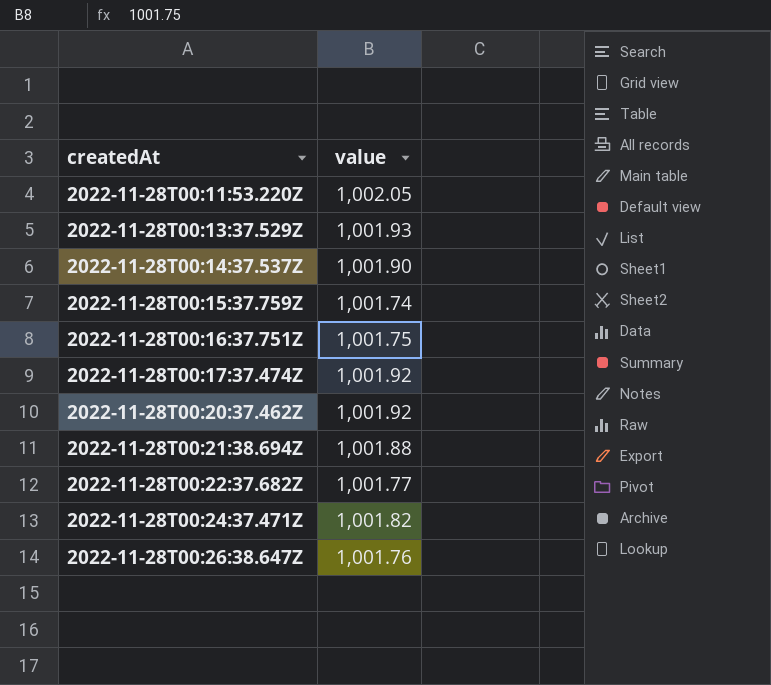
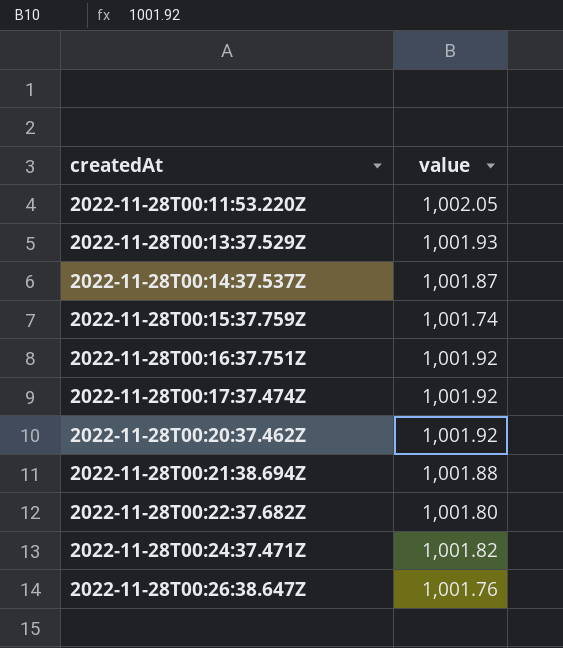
2022-11-28T00:14:37.537Z | value: 1,001.90 -> 1,001.87
2022-11-28T00:16:37.751Z | value: 1,001.75 -> 1,001.92
2022-11-28T00:22:37.682Z | value: 1,001.77 -> 1,001.80

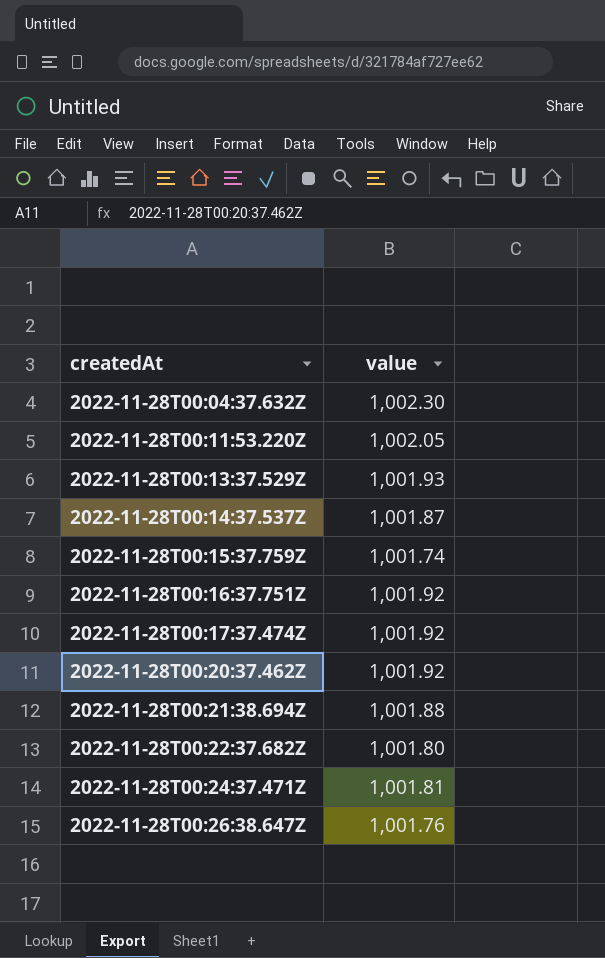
row 2022-11-28T00:04:37.632Z: none -> 1,002.30
2022-11-28T00:24:37.471Z | value: 1,001.82 -> 1,001.81

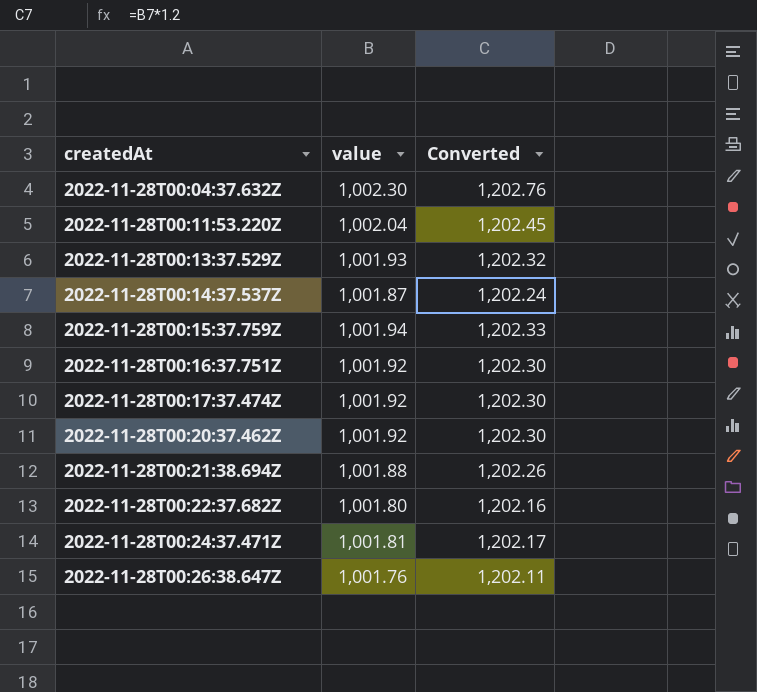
column Converted | formula: none -> [value] * 1.2
2022-11-28T00:11:53.220Z | value: 1,002.05 -> 1,002.04
2022-11-28T00:15:37.759Z | value: 1,001.74 -> 1,001.94

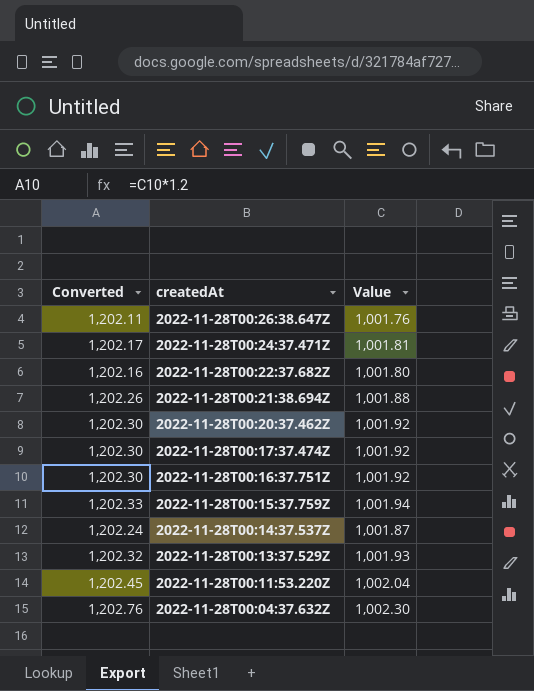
row order: createdAt ascending -> createdAt descending
column Converted | position: 3 -> 1
column name: value -> Value

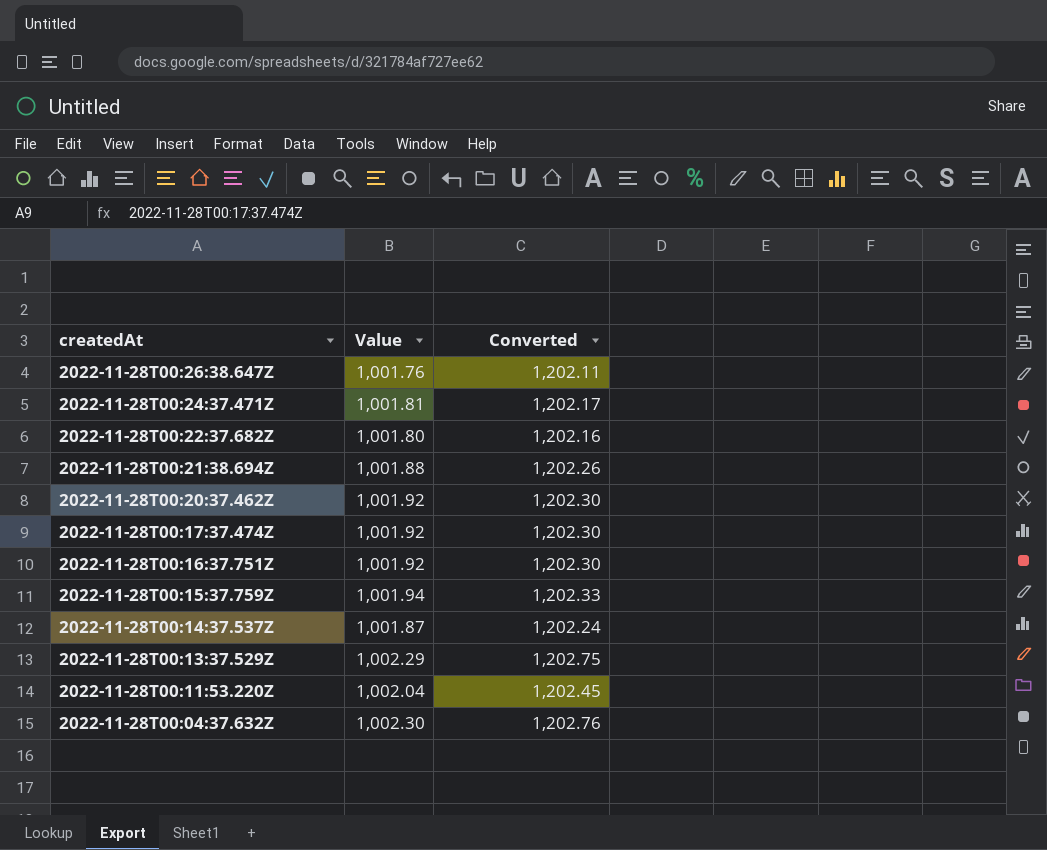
column Converted | position: 1 -> 3
2022-11-28T00:13:37.529Z | Value: 1,001.93 -> 1,002.29
2022-11-28T00:13:37.529Z | Converted: 1,202.32 -> 1,202.75

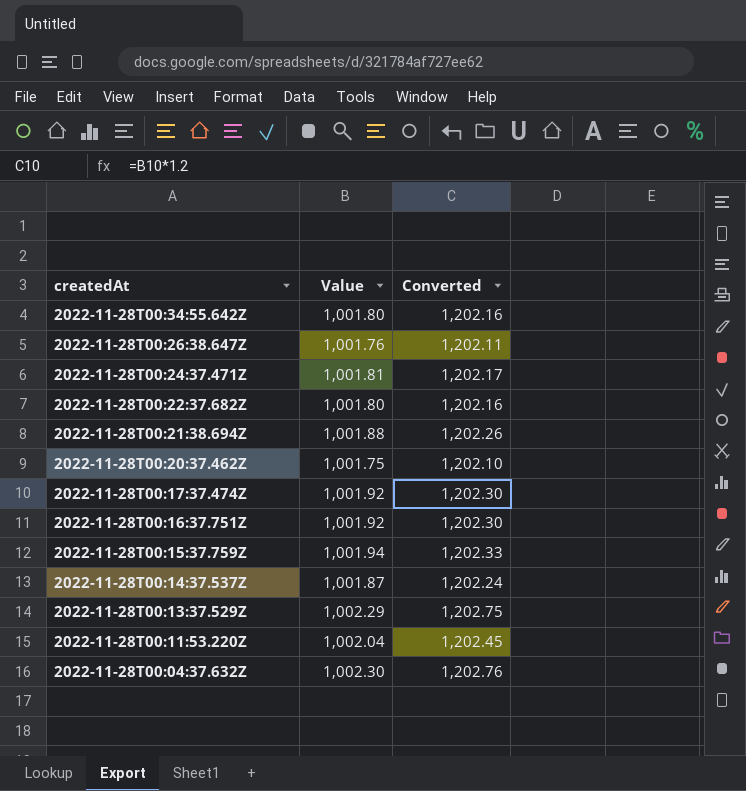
row 2022-11-28T00:34:55.642Z: none -> 1,001.80 | 1,202.16
2022-11-28T00:20:37.462Z | Value: 1,001.92 -> 1,001.75
2022-11-28T00:20:37.462Z | Converted: 1,202.30 -> 1,202.10

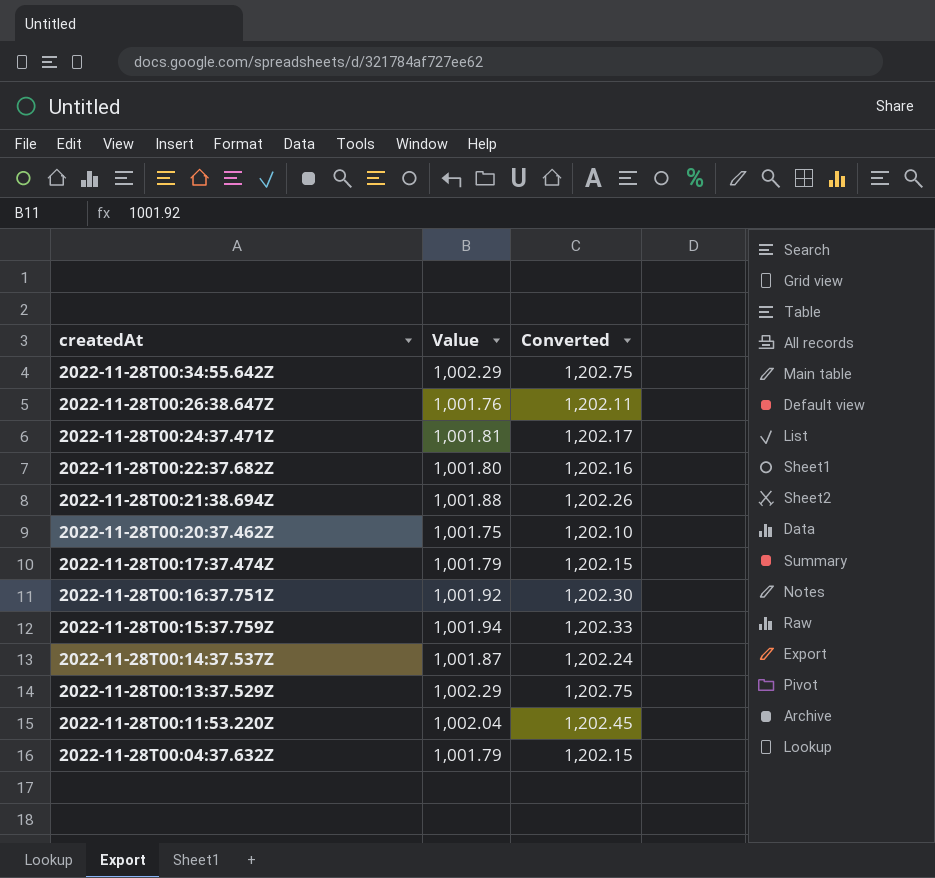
2022-11-28T00:34:55.642Z | Value: 1,001.80 -> 1,002.29
2022-11-28T00:34:55.642Z | Converted: 1,202.16 -> 1,202.75
2022-11-28T00:17:37.474Z | Value: 1,001.92 -> 1,001.79
2022-11-28T00:17:37.474Z | Converted: 1,202.30 -> 1,202.15
2022-11-28T00:04:37.632Z | Value: 1,002.30 -> 1,001.79
2022-11-28T00:04:37.632Z | Converted: 1,202.76 -> 1,202.15

